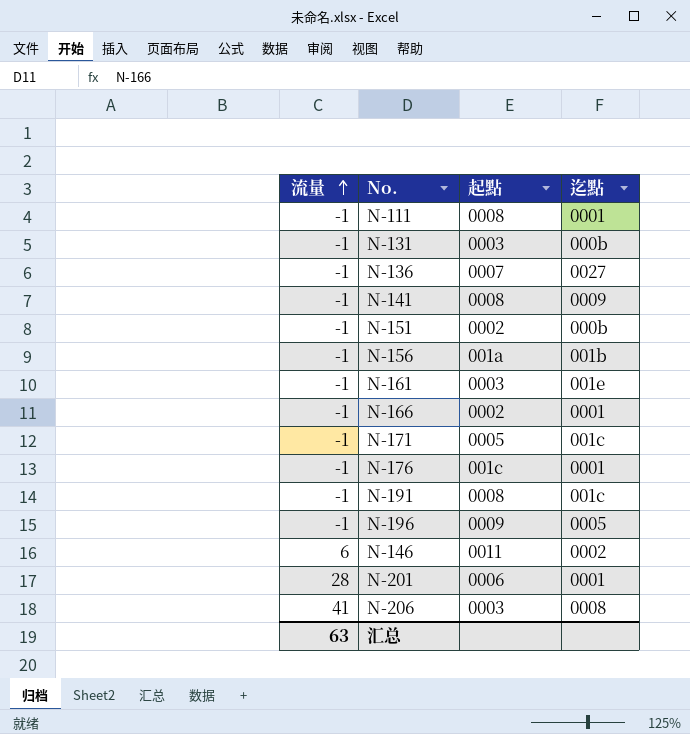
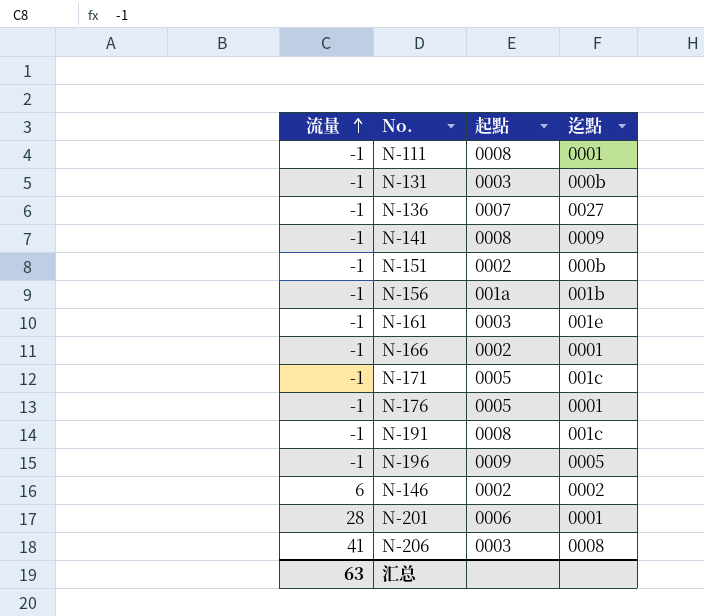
N-176 | 起點: 001c -> 0005
N-146 | 起點: 0011 -> 0002

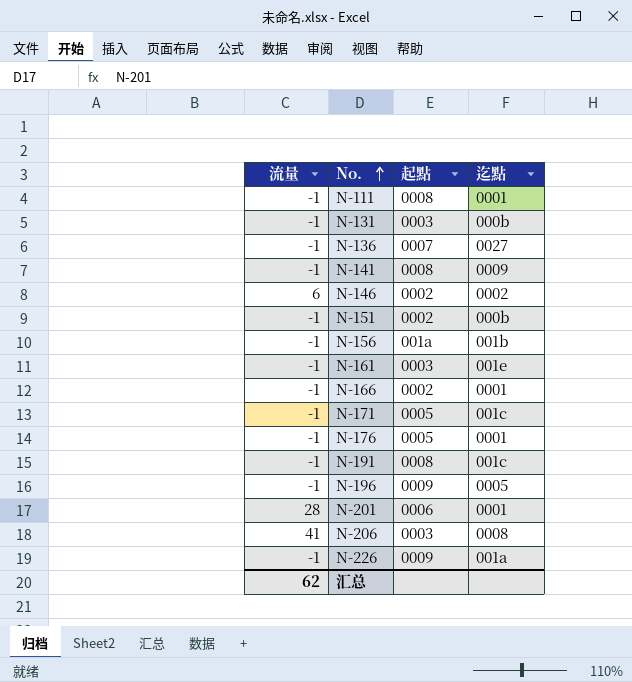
row order: 流量 ascending -> No. ascending
row N-226: none -> -1 | 0009 | 001a
汇总 | 流量: 63 -> 62

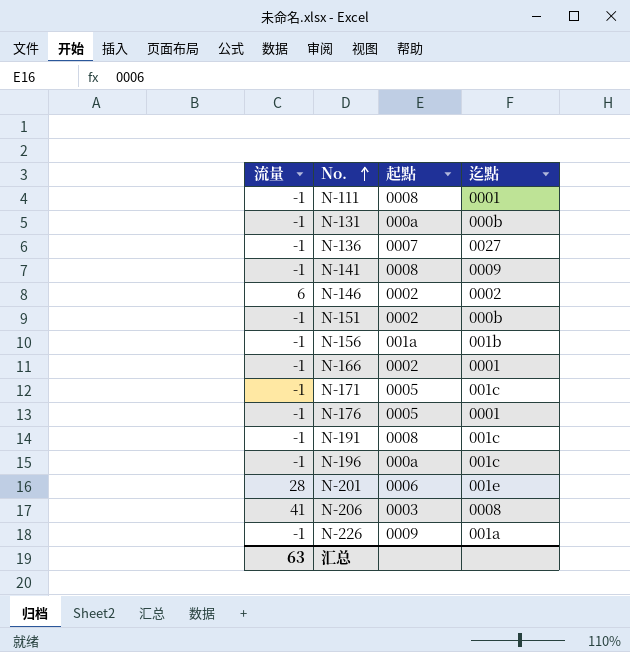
row N-161: -1 | 0003 | 001e -> none
N-131 | 起點: 0003 -> 000a
N-196 | 起點: 0009 -> 000a
N-196 | 迄點: 0005 -> 001c
N-201 | 迄點: 0001 -> 001e
汇总 | 流量: 62 -> 63

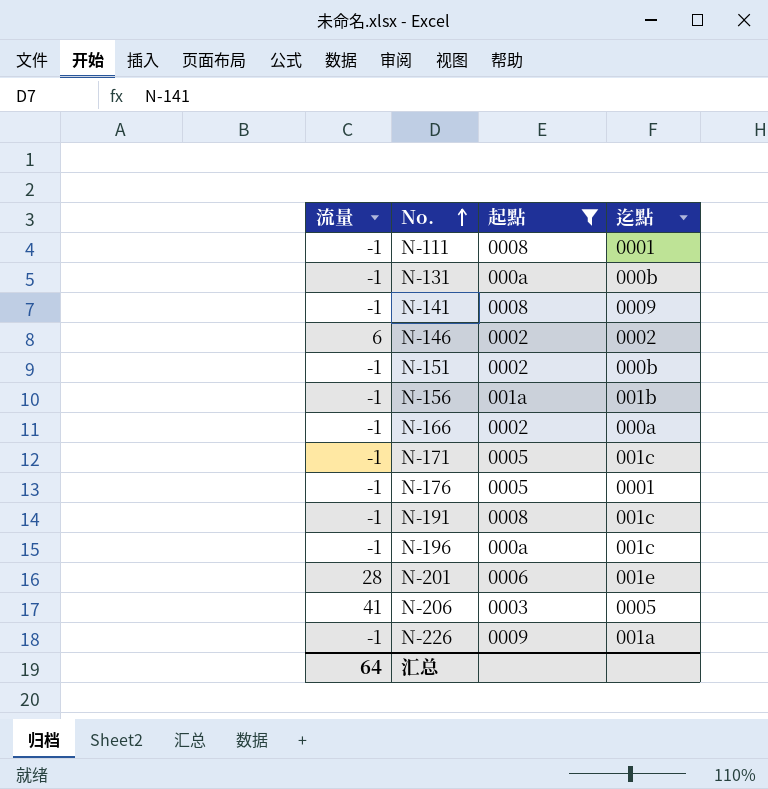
filter: none -> 起點 != 0007
N-166 | 迄點: 0001 -> 000a
N-206 | 迄點: 0008 -> 0005
汇总 | 流量: 63 -> 64

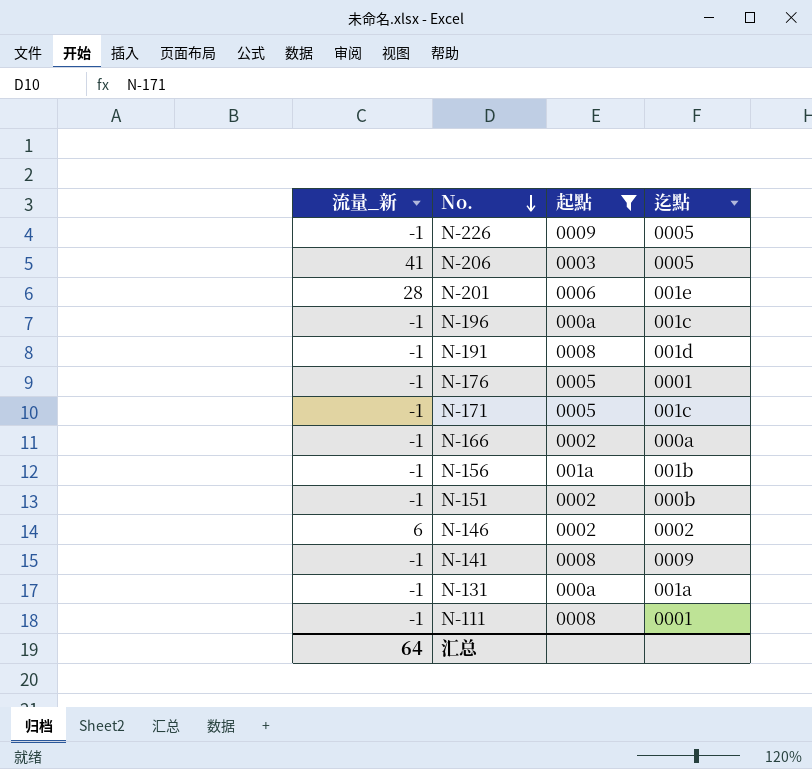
row order: No. ascending -> No. descending
column name: 流量 -> 流量_新
N-226 | 迄點: 001a -> 0005
N-191 | 迄點: 001c -> 001d
N-131 | 迄點: 000b -> 001a

